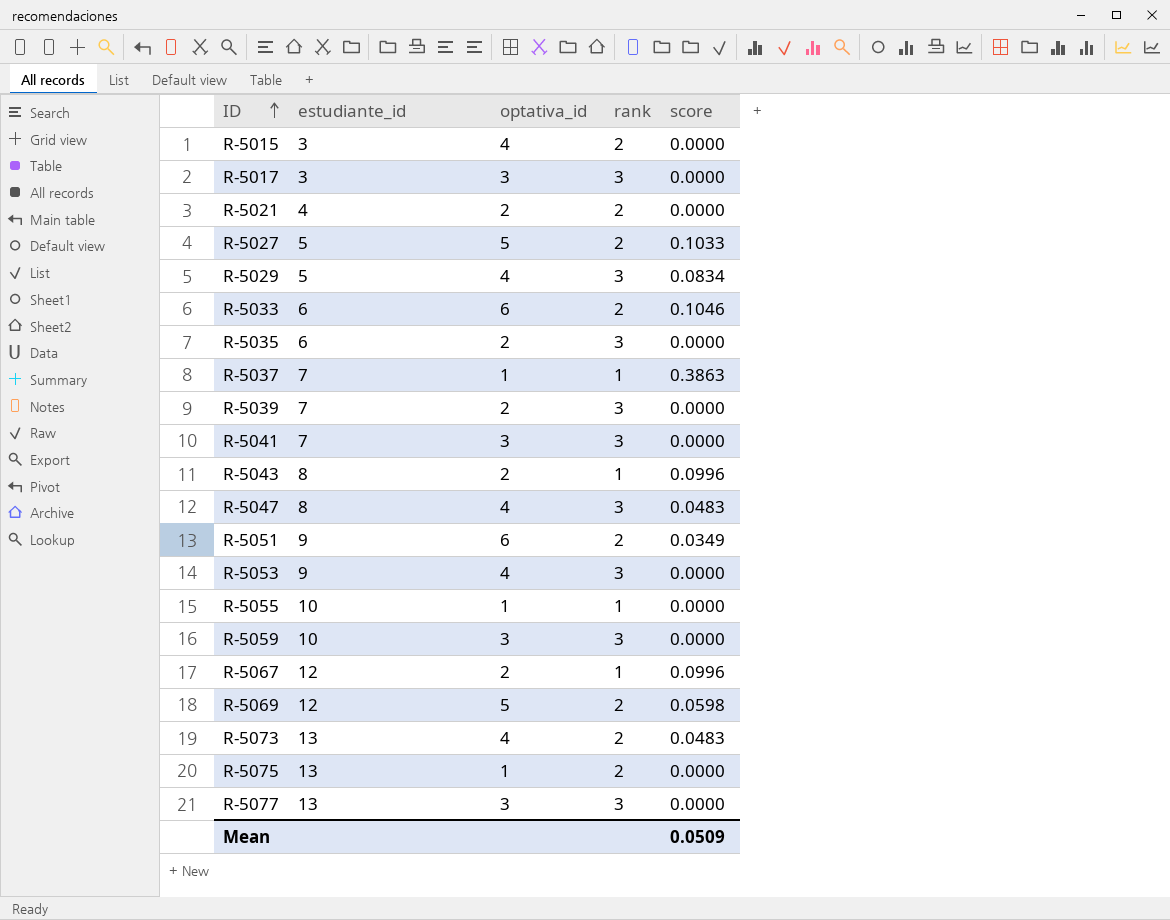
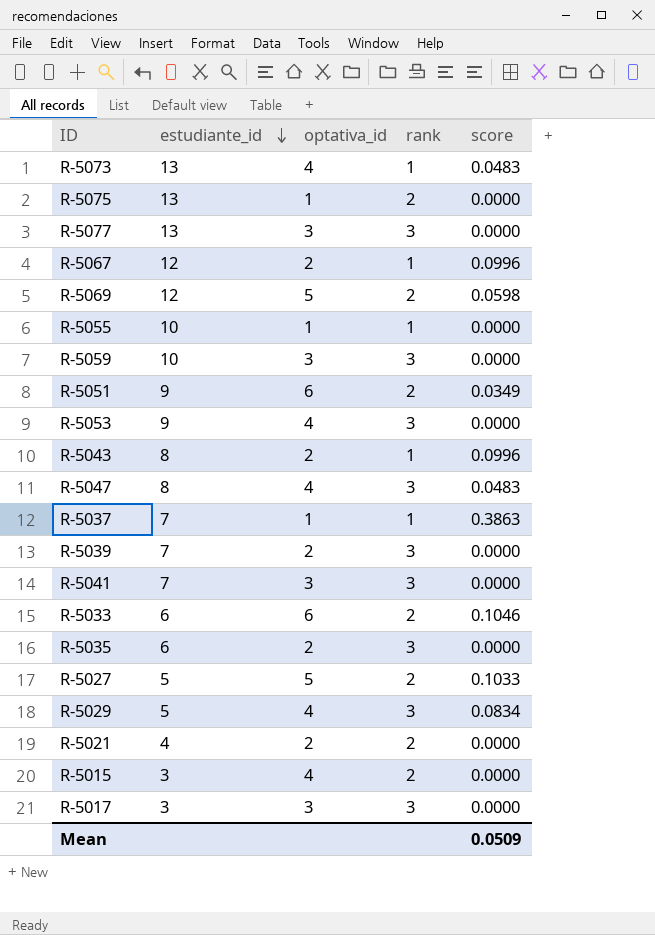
row order: ID ascending -> estudiante_id descending
R-5073 | rank: 2 -> 1

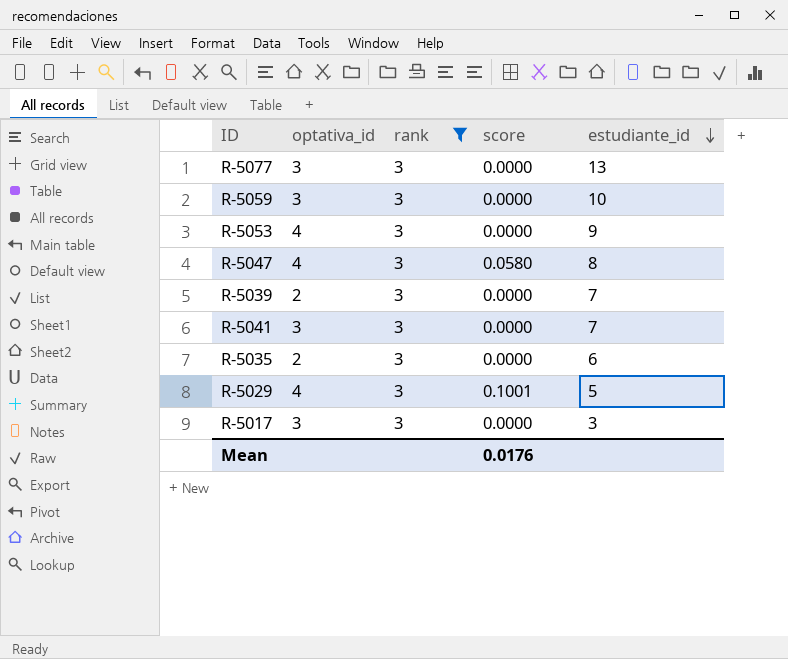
filter: none -> rank = 3
column estudiante_id | position: 2 -> 5
R-5047 | score: 0.0483 -> 0.0580
R-5029 | score: 0.0834 -> 0.1001
Mean | score: 0.0509 -> 0.0176

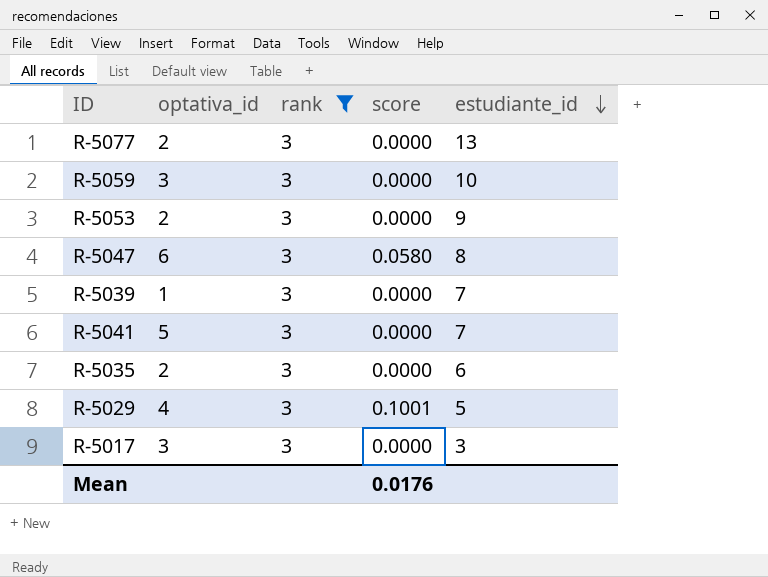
R-5077 | optativa_id: 3 -> 2
R-5053 | optativa_id: 4 -> 2
R-5047 | optativa_id: 4 -> 6
R-5039 | optativa_id: 2 -> 1
R-5041 | optativa_id: 3 -> 5

